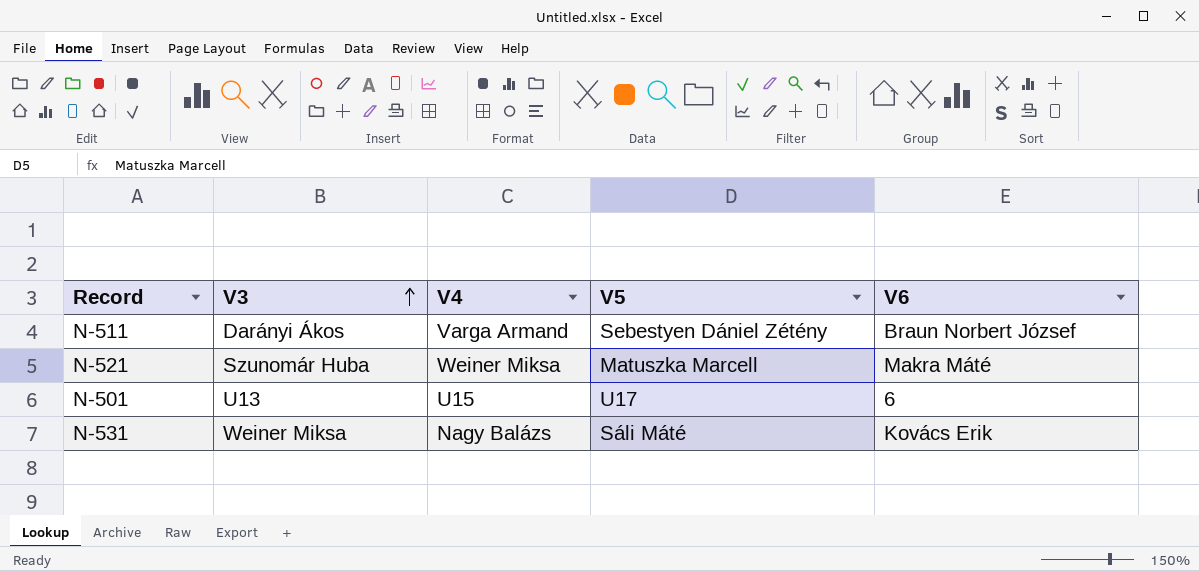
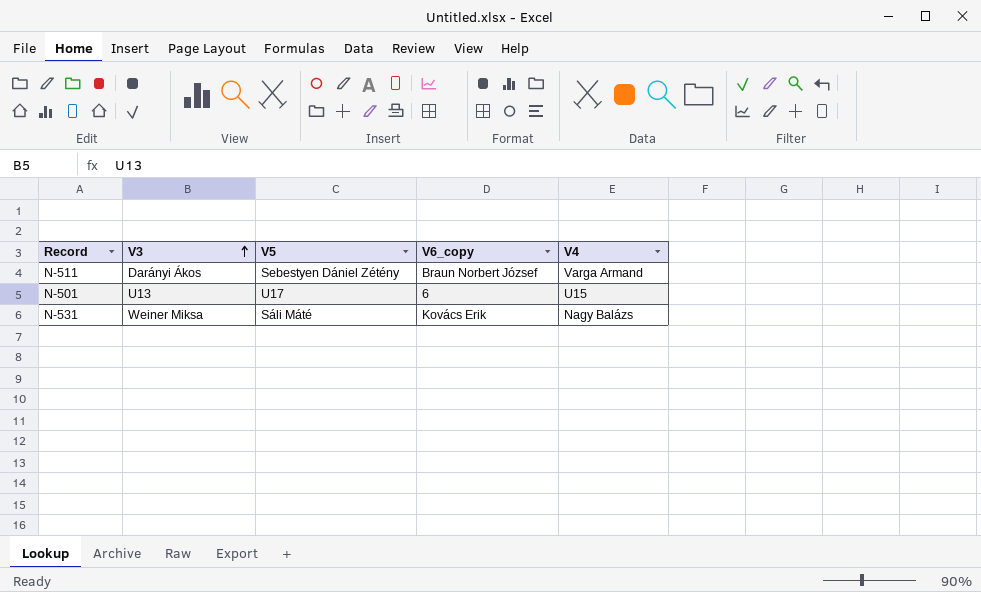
column name: V6 -> V6_copy
column V4 | position: 3 -> 5
row N-521: Szunomár Huba | Weiner Miksa | Matuszka Marcell | Makra Máté -> none

